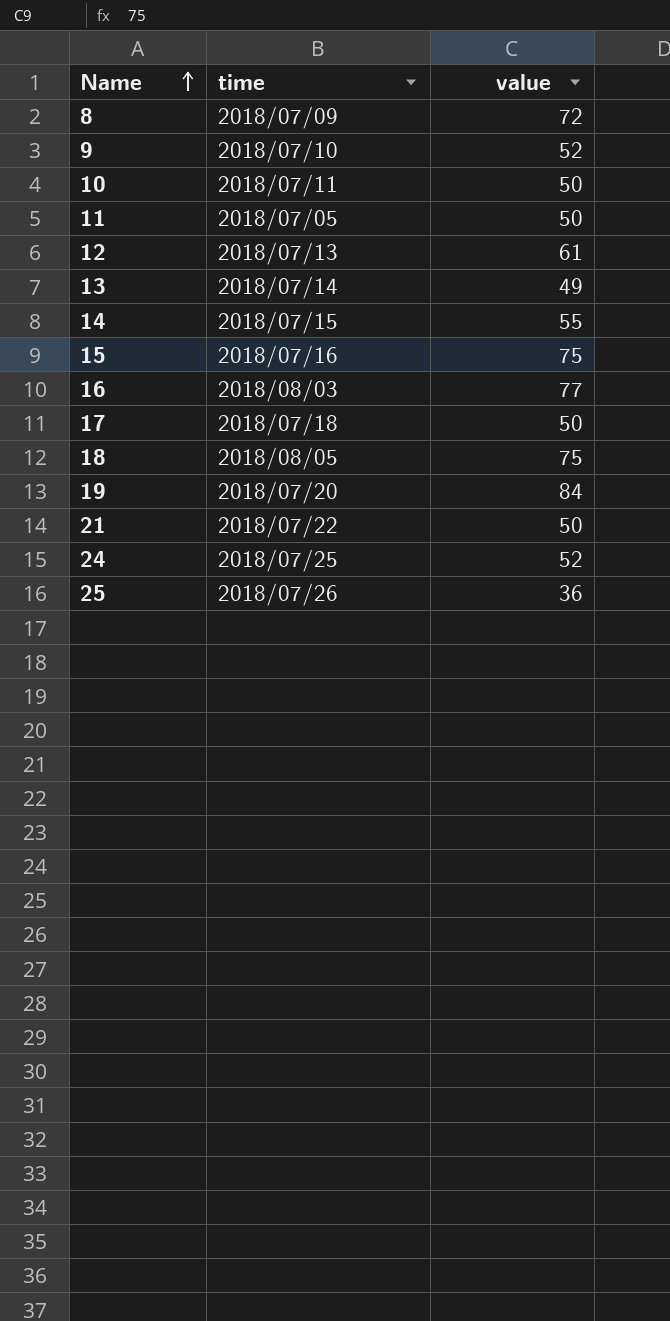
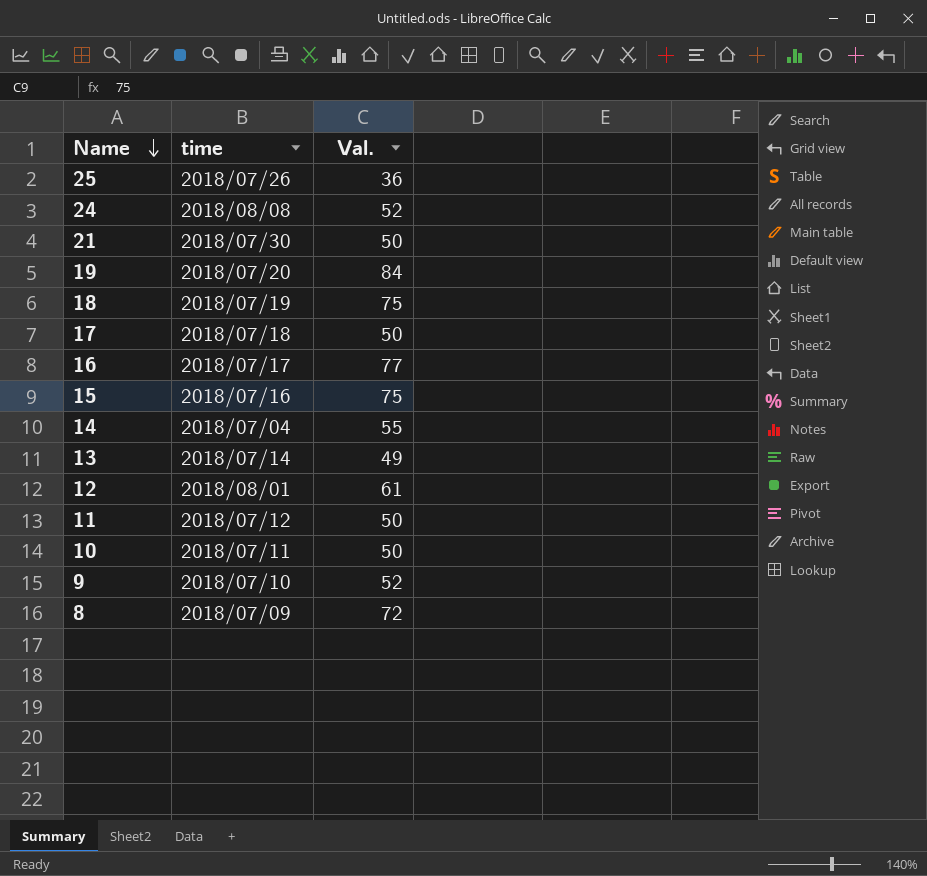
row order: Name ascending -> Name descending
column name: value -> Val.
24 | time: 2018/07/25 -> 2018/08/08
21 | time: 2018/07/22 -> 2018/07/30
18 | time: 2018/08/05 -> 2018/07/19
16 | time: 2018/08/03 -> 2018/07/17
14 | time: 2018/07/15 -> 2018/07/04
12 | time: 2018/07/13 -> 2018/08/01
11 | time: 2018/07/05 -> 2018/07/12

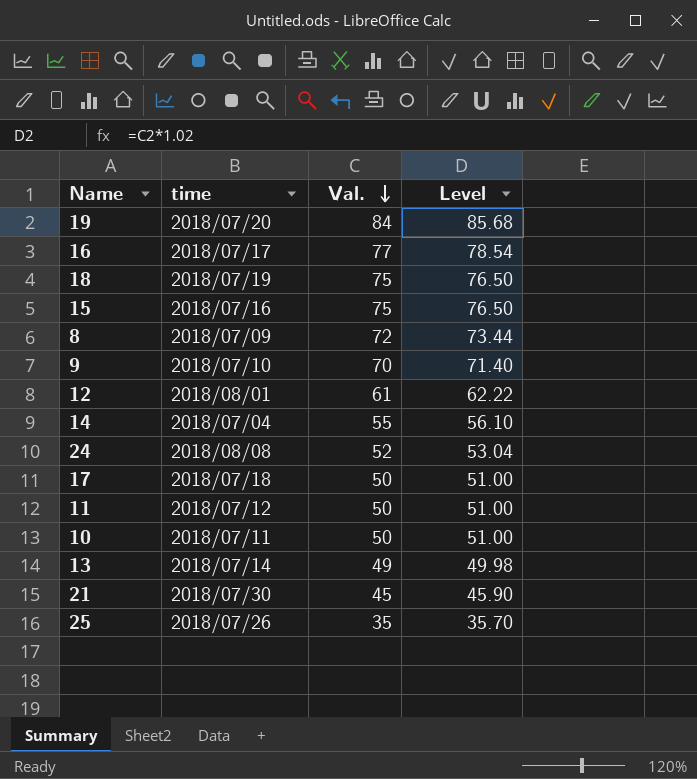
row order: Name descending -> Val. descending
column Level | formula: none -> [Val.] * 1.02
9 | Val.: 52 -> 70
21 | Val.: 50 -> 45
25 | Val.: 36 -> 35

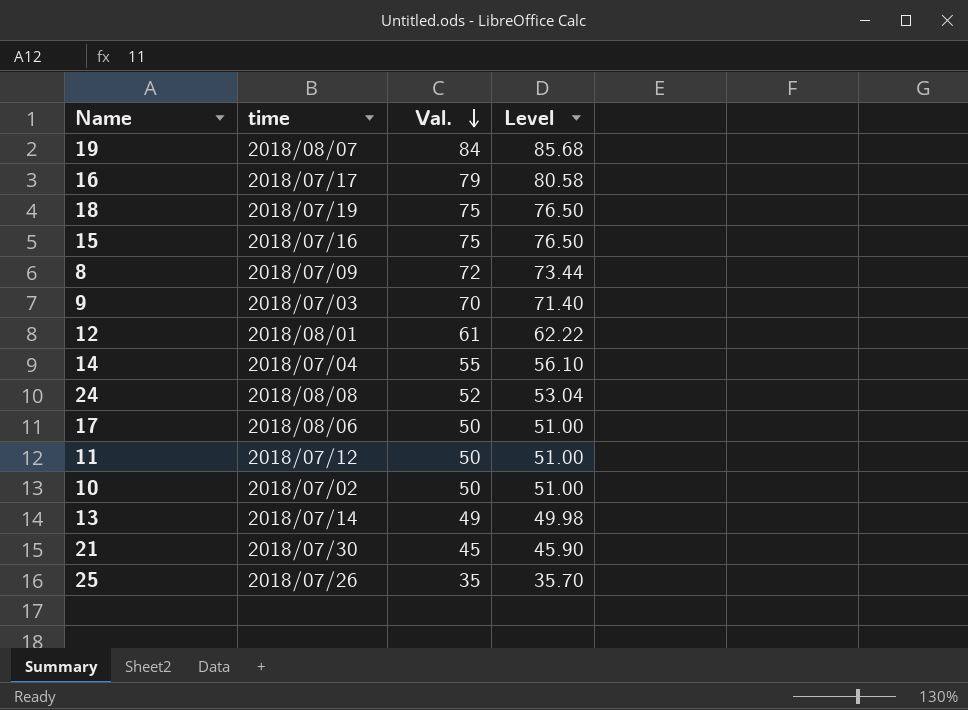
19 | time: 2018/07/20 -> 2018/08/07
16 | Val.: 77 -> 79
16 | Level: 78.54 -> 80.58
9 | time: 2018/07/10 -> 2018/07/03
17 | time: 2018/07/18 -> 2018/08/06
10 | time: 2018/07/11 -> 2018/07/02

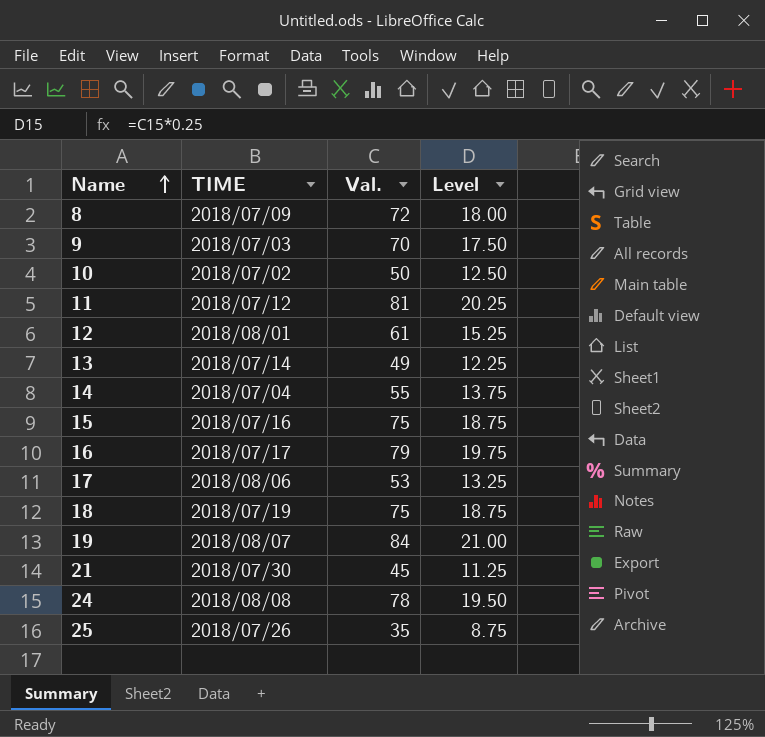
row order: Val. descending -> Name ascending
column name: time -> TIME
column Level | formula: [Val.] * 1.02 -> [Val.] * 0.25
11 | Val.: 50 -> 81
17 | Val.: 50 -> 53
24 | Val.: 52 -> 78

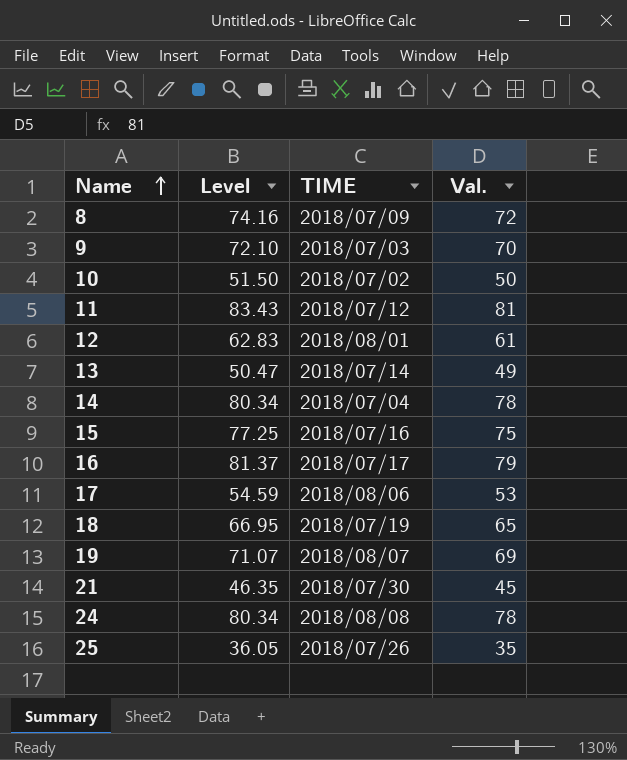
column Level | formula: [Val.] * 0.25 -> [Val.] * 1.03
column Level | position: 4 -> 2
14 | Val.: 55 -> 78
18 | Val.: 75 -> 65
19 | Val.: 84 -> 69

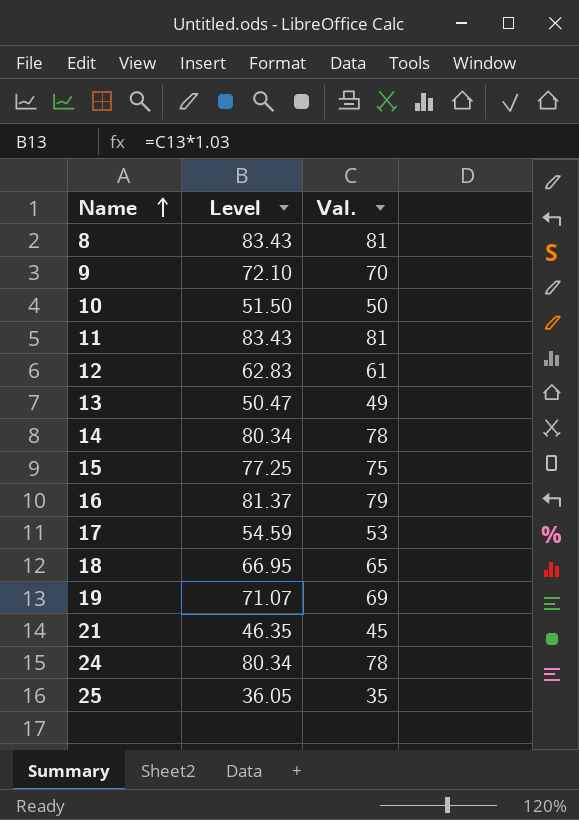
column TIME | position: 3 -> none
8 | Level: 74.16 -> 83.43
8 | Val.: 72 -> 81

